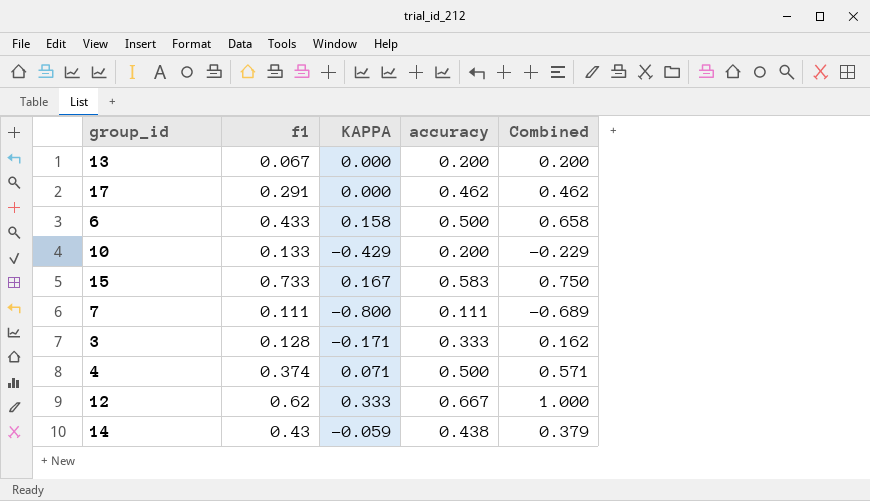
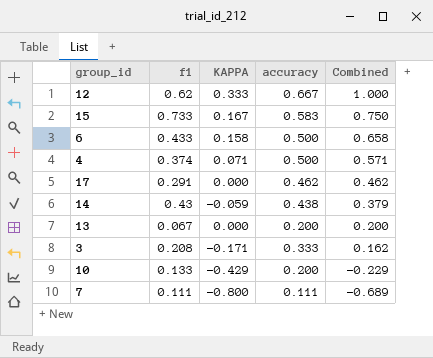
row order: none -> Combined descending
3 | f1: 0.128 -> 0.208

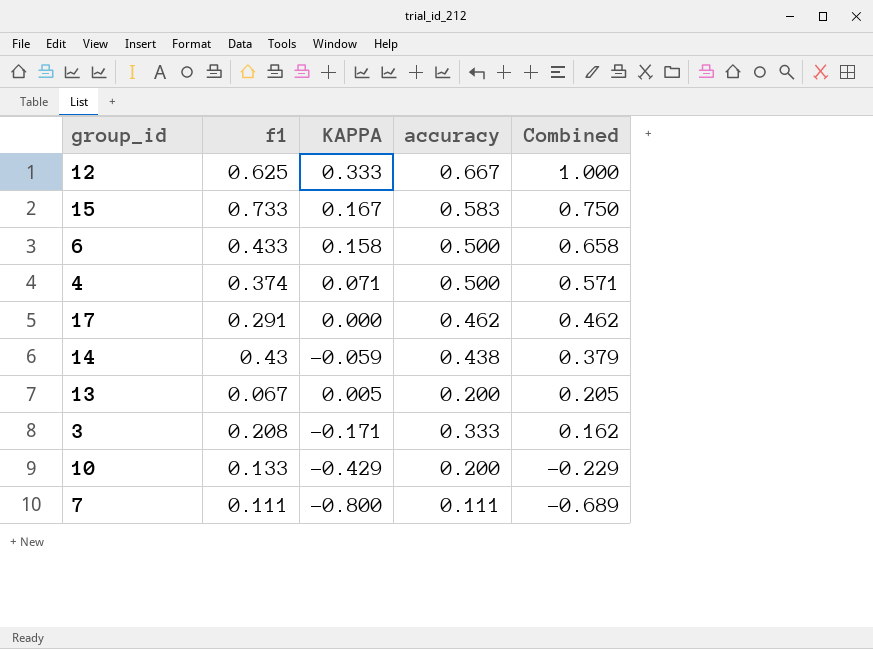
12 | f1: 0.62 -> 0.625
13 | KAPPA: 0.000 -> 0.005
13 | Combined: 0.200 -> 0.205

